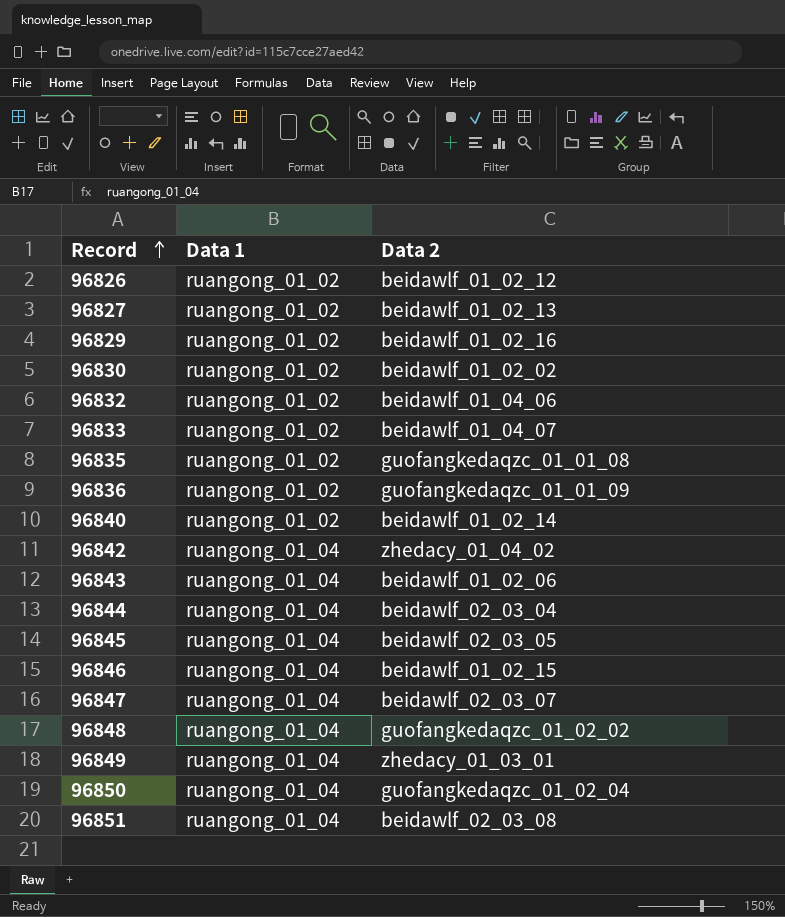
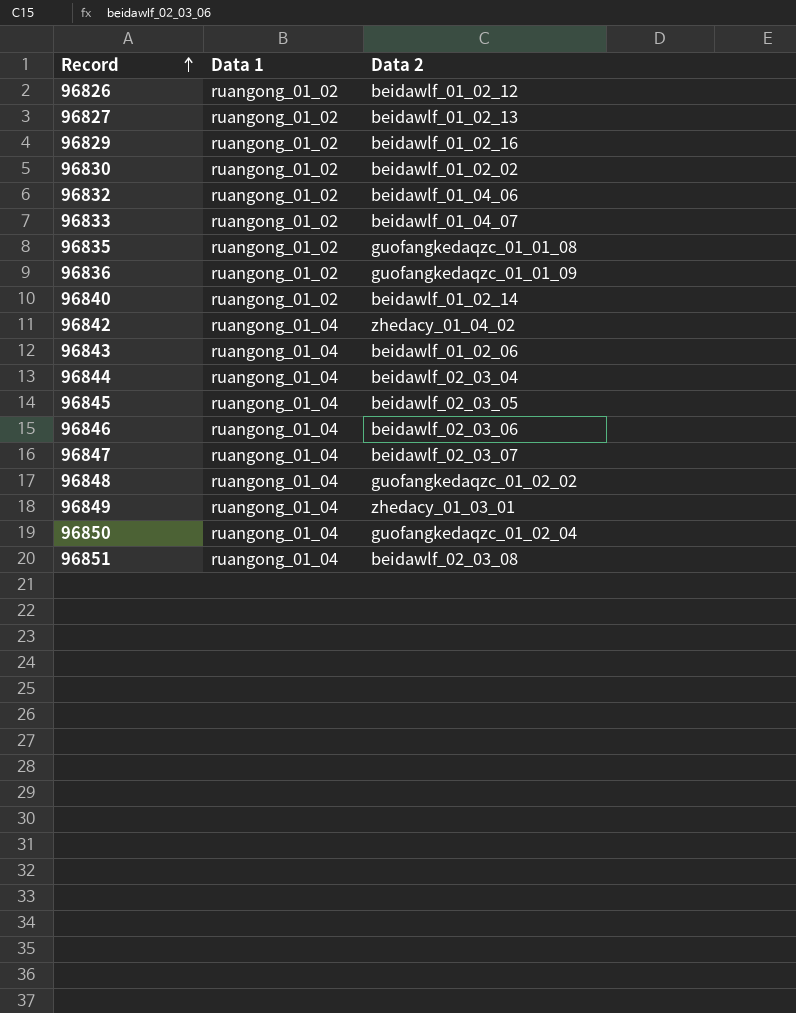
96846 | Data 2: beidawlf_01_02_15 -> beidawlf_02_03_06

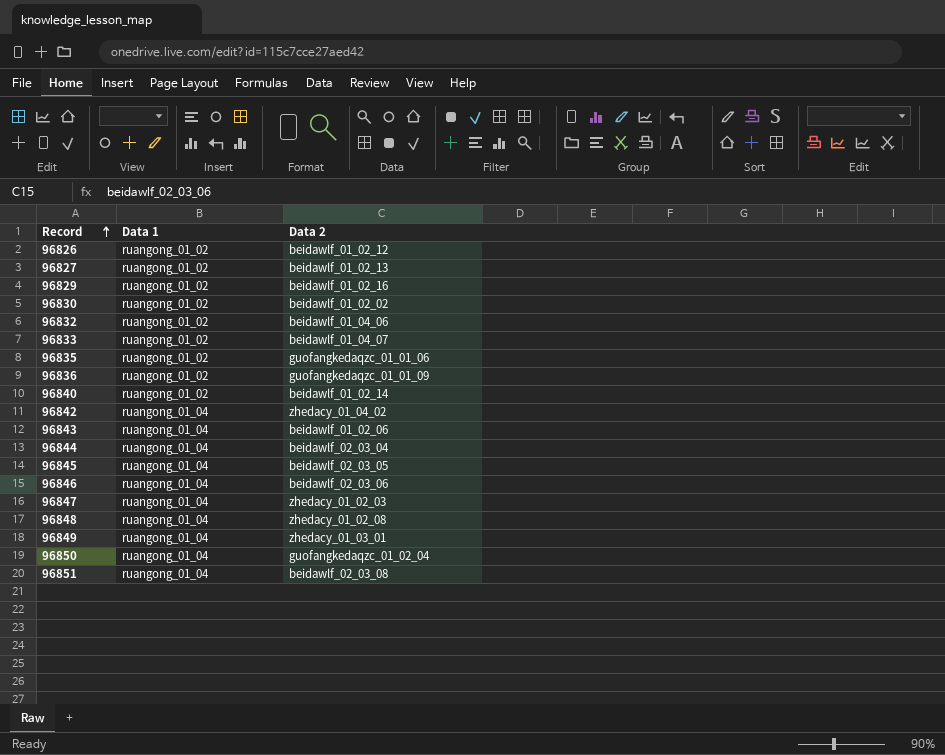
96835 | Data 2: guofangkedaqzc_01_01_08 -> guofangkedaqzc_01_01_06
96847 | Data 2: beidawlf_02_03_07 -> zhedacy_01_02_03
96848 | Data 2: guofangkedaqzc_01_02_02 -> zhedacy_01_02_08

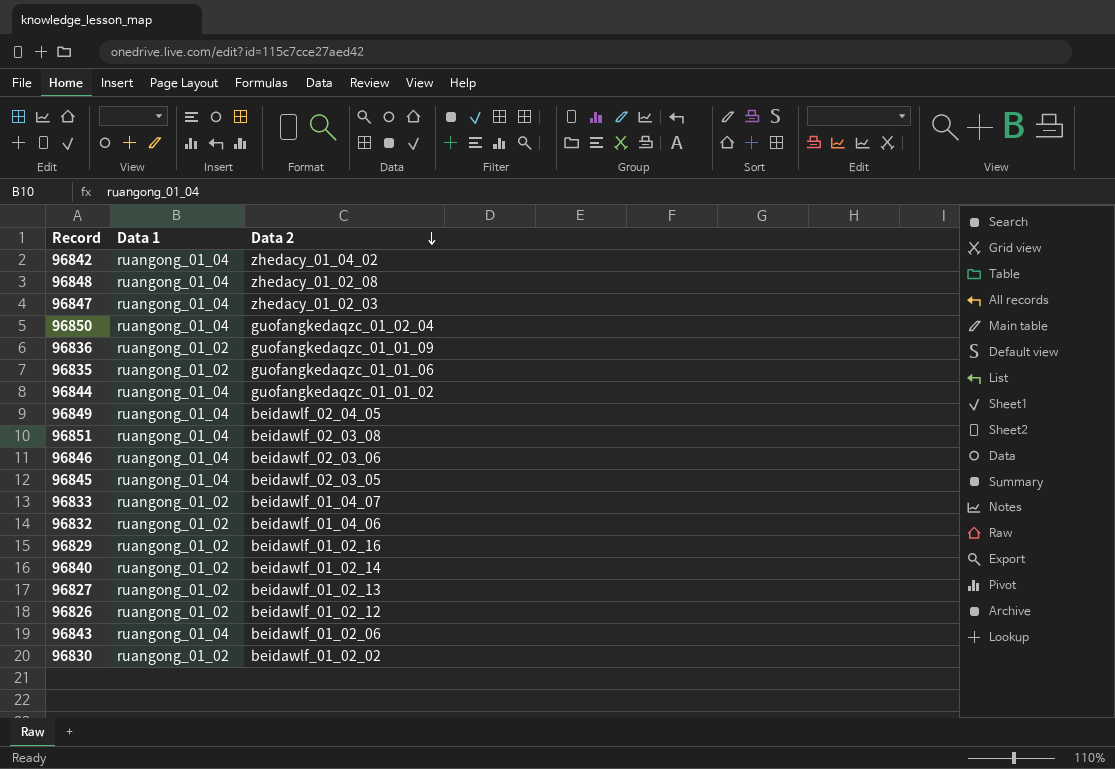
row order: Record ascending -> Data 2 descending
96844 | Data 2: beidawlf_02_03_04 -> guofangkedaqzc_01_01_02
96849 | Data 2: zhedacy_01_03_01 -> beidawlf_02_04_05

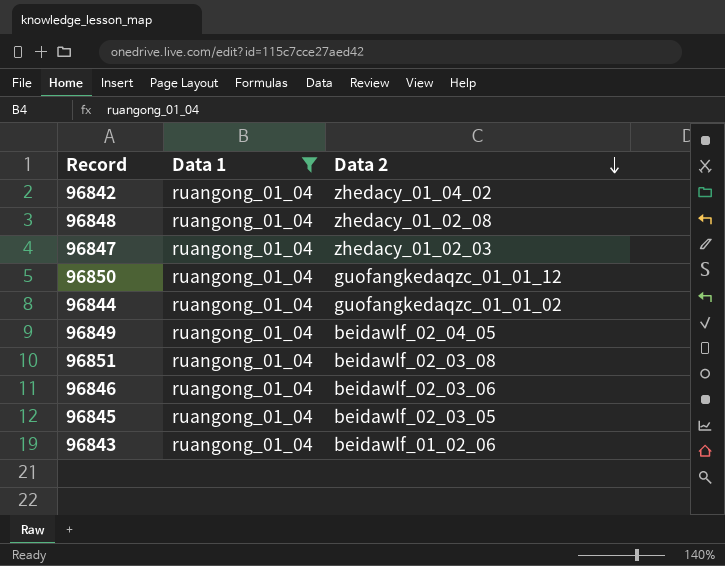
filter: none -> Data 1 = ruangong_01_04
96850 | Data 2: guofangkedaqzc_01_02_04 -> guofangkedaqzc_01_01_12

